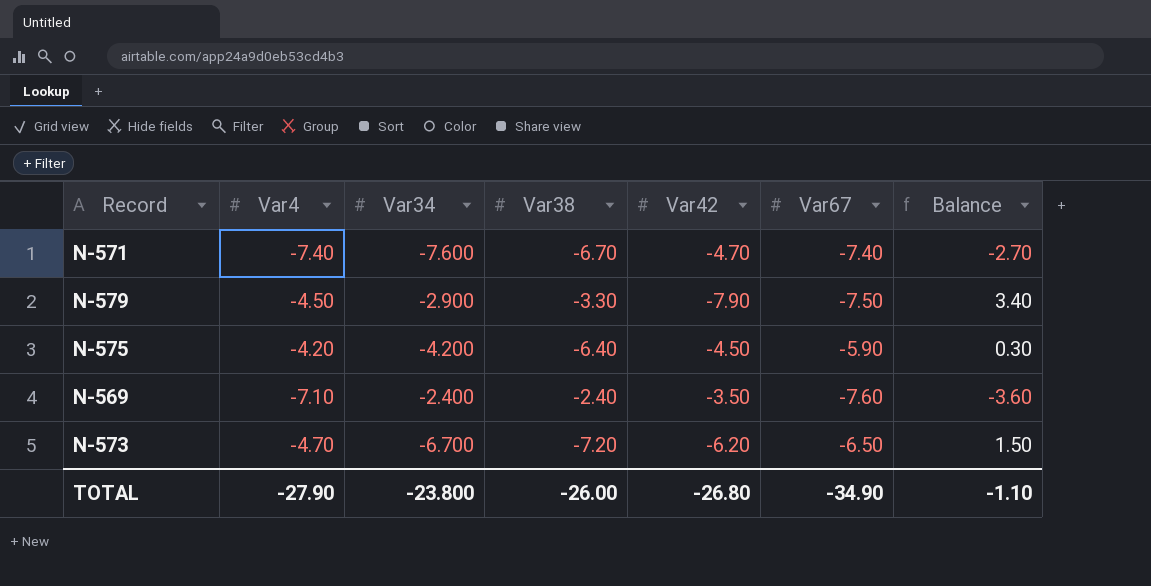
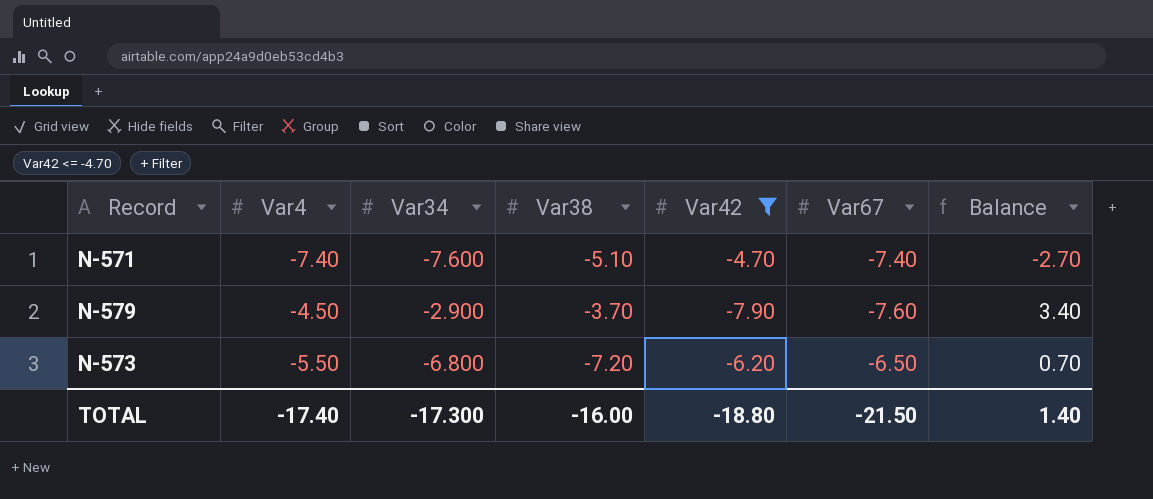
filter: none -> Var42 <= -4.70
N-571 | Var38: -6.70 -> -5.10
N-579 | Var38: -3.30 -> -3.70
N-579 | Var67: -7.50 -> -7.60
N-573 | Var4: -4.70 -> -5.50
N-573 | Var34: -6.700 -> -6.800
N-573 | Balance: 1.50 -> 0.70
TOTAL | Var4: -27.90 -> -17.40
TOTAL | Var34: -23.800 -> -17.300
TOTAL | Var38: -26.00 -> -16.00
TOTAL | Var42: -26.80 -> -18.80
TOTAL | Var67: -34.90 -> -21.50
TOTAL | Balance: -1.10 -> 1.40

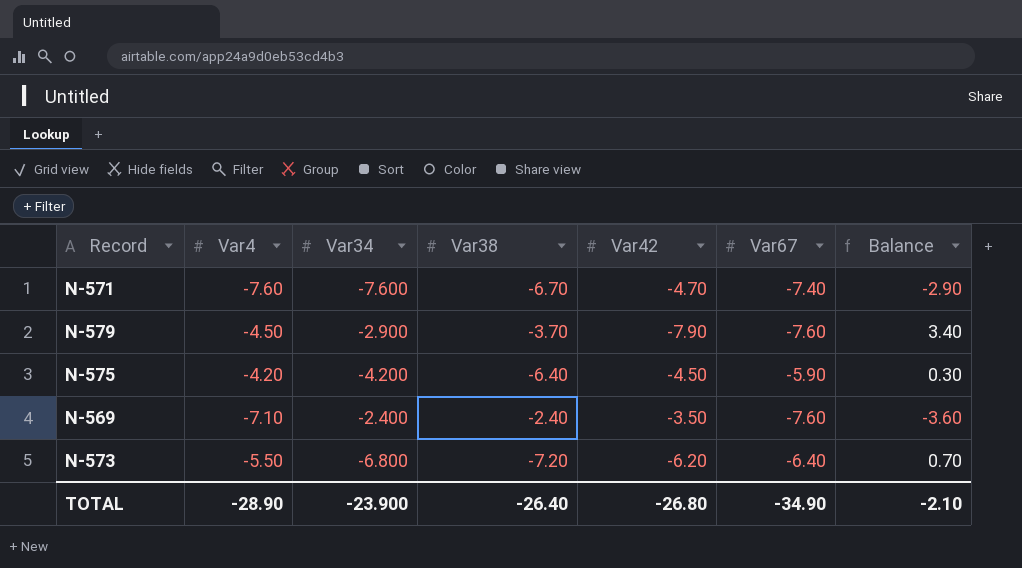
filter: Var42 <= -4.70 -> none
N-571 | Var4: -7.40 -> -7.60
N-571 | Var38: -5.10 -> -6.70
N-571 | Balance: -2.70 -> -2.90
N-573 | Var67: -6.50 -> -6.40
TOTAL | Var4: -17.40 -> -28.90
TOTAL | Var34: -17.300 -> -23.900
TOTAL | Var38: -16.00 -> -26.40
TOTAL | Var42: -18.80 -> -26.80
TOTAL | Var67: -21.50 -> -34.90
TOTAL | Balance: 1.40 -> -2.10

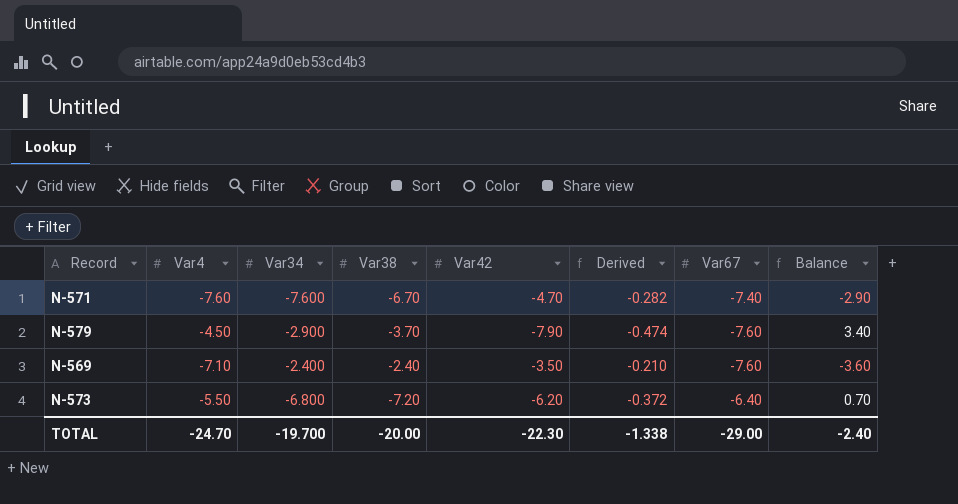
column Derived | formula: none -> [Var42] * 0.06
row N-575: -4.20 | -4.200 | -6.40 | -4.50 | -5.90 | 0.30 -> none
TOTAL | Var4: -28.90 -> -24.70
TOTAL | Var34: -23.900 -> -19.700
TOTAL | Var38: -26.40 -> -20.00
TOTAL | Var42: -26.80 -> -22.30
TOTAL | Var67: -34.90 -> -29.00
TOTAL | Balance: -2.10 -> -2.40

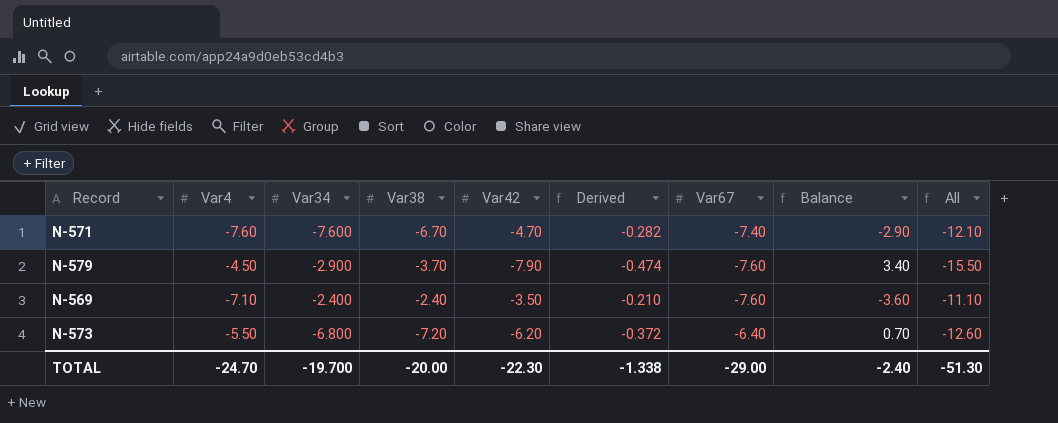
column All | formula: none -> [Var42] + [Var67]

